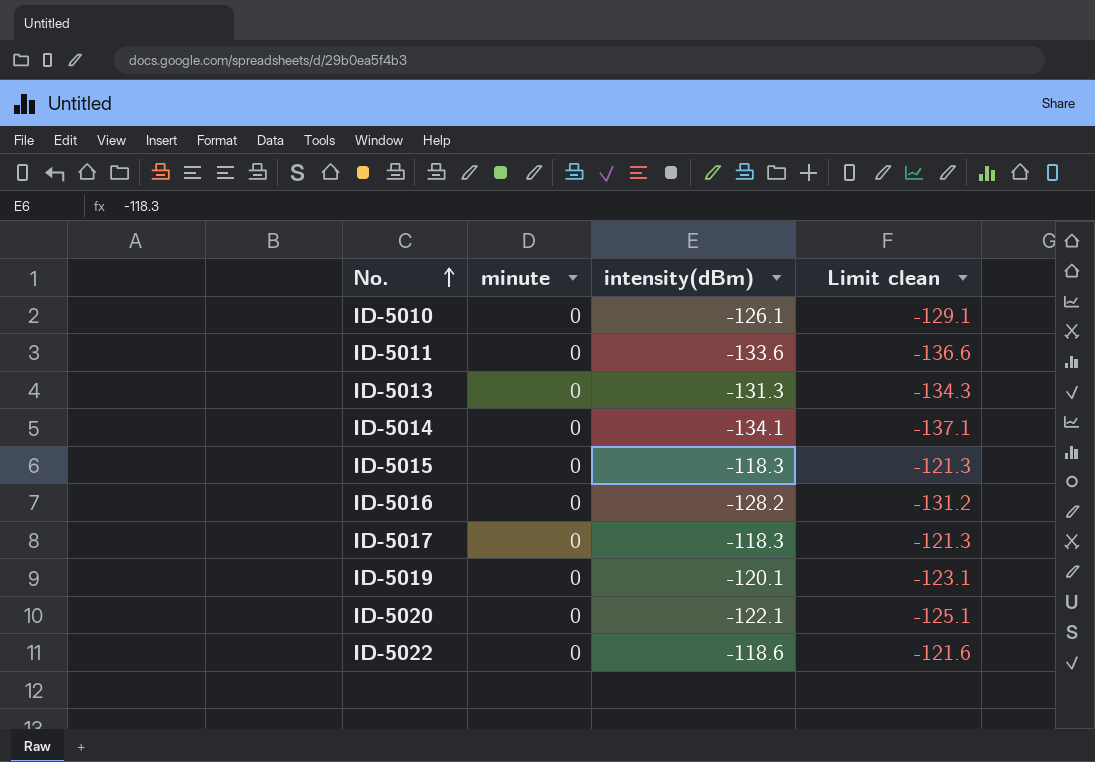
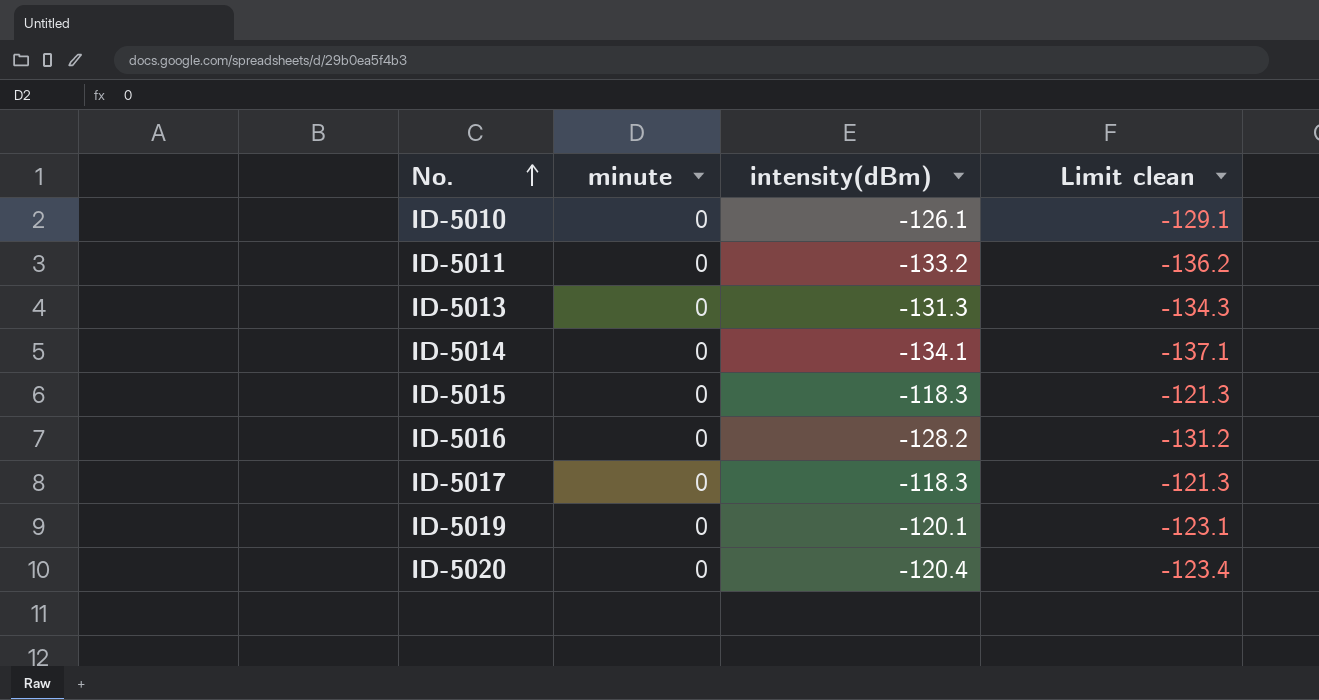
row ID-5022: 0 | -118.6 | -121.6 -> none
ID-5011 | intensity(dBm): -133.6 -> -133.2
ID-5011 | Limit clean: -136.6 -> -136.2
ID-5020 | intensity(dBm): -122.1 -> -120.4
ID-5020 | Limit clean: -125.1 -> -123.4

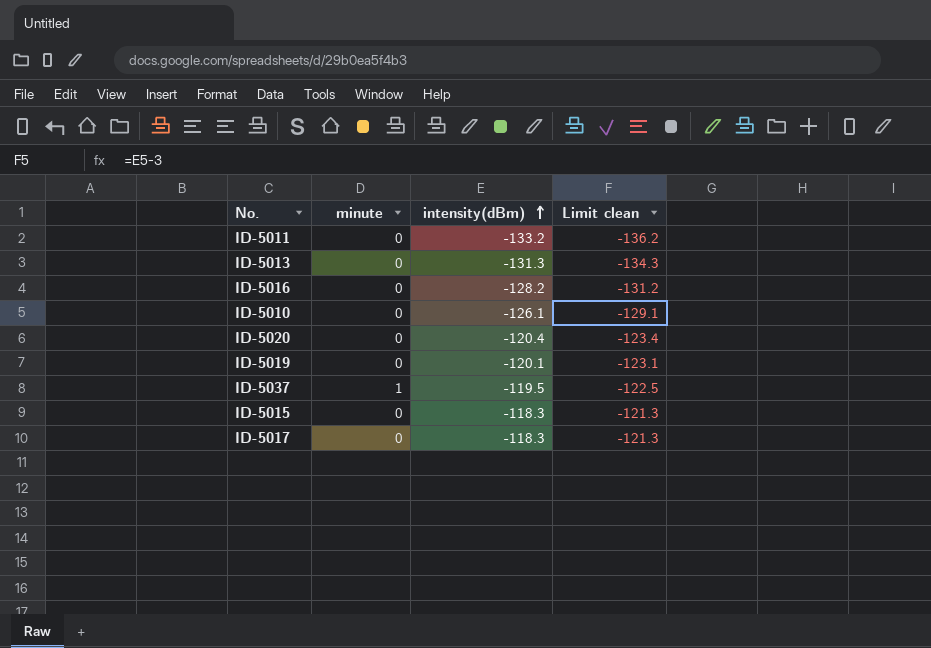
row order: No. ascending -> intensity(dBm) ascending
row ID-5014: 0 | -134.1 | -137.1 -> none
row ID-5037: none -> 1 | -119.5 | -122.5

